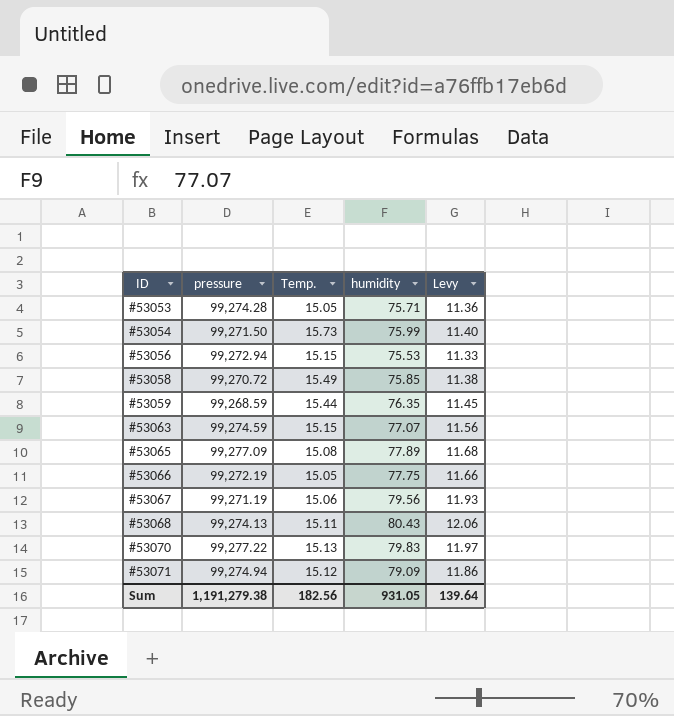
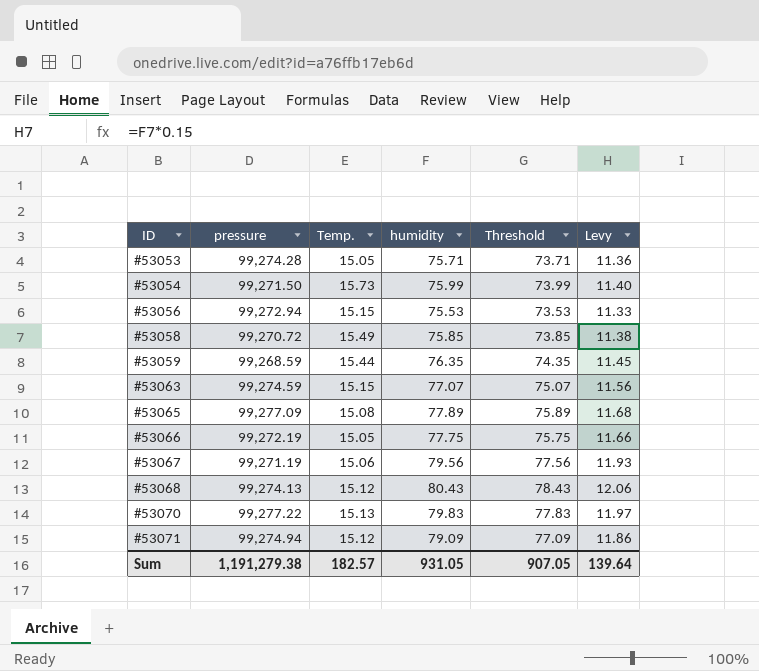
column Threshold | formula: none -> [humidity] - 2
#53068 | Temp.: 15.11 -> 15.12
Sum | Temp.: 182.56 -> 182.57

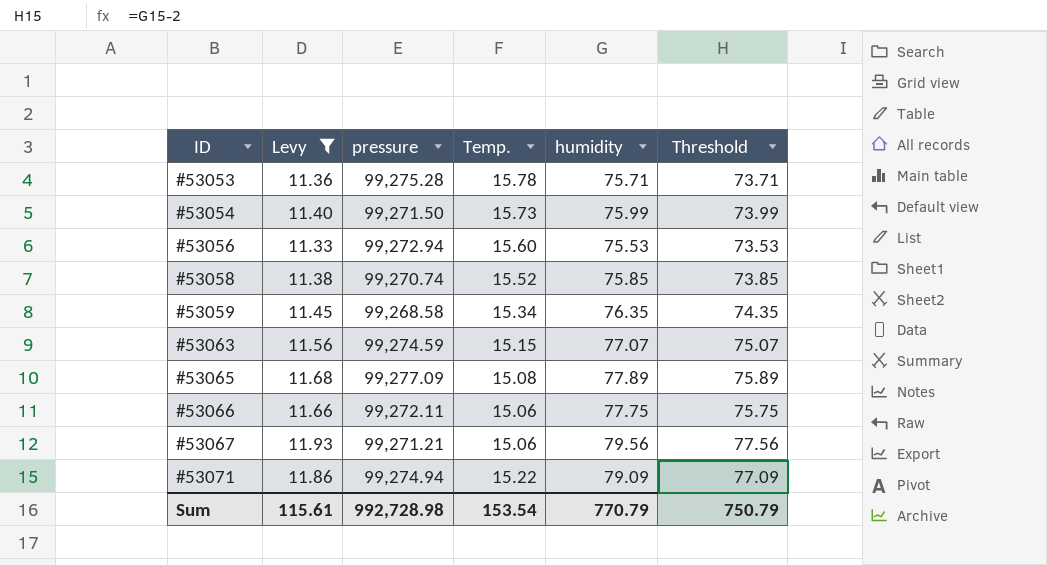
filter: none -> Levy <= 11.93
column Levy | position: 6 -> 2
#53053 | pressure: 99,274.28 -> 99,275.28
#53053 | Temp.: 15.05 -> 15.78
#53056 | Temp.: 15.15 -> 15.60
#53058 | pressure: 99,270.72 -> 99,270.74
#53058 | Temp.: 15.49 -> 15.52
#53059 | pressure: 99,268.59 -> 99,268.58
#53059 | Temp.: 15.44 -> 15.34
#53066 | pressure: 99,272.19 -> 99,272.11
#53066 | Temp.: 15.05 -> 15.06
#53067 | pressure: 99,271.19 -> 99,271.21
#53071 | Temp.: 15.12 -> 15.22
Sum | Levy: 139.64 -> 115.61
Sum | pressure: 1,191,279.38 -> 992,728.98
Sum | Temp.: 182.57 -> 153.54
Sum | humidity: 931.05 -> 770.79
Sum | Threshold: 907.05 -> 750.79

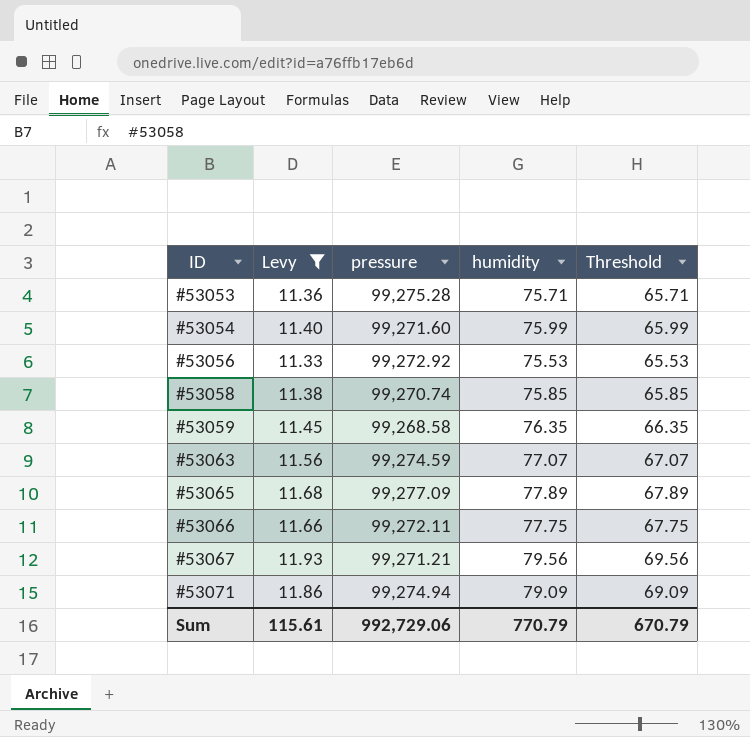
column Temp. | position: 4 -> none
column Threshold | formula: [humidity] - 2 -> [humidity] - 10
#53054 | pressure: 99,271.50 -> 99,271.60
#53056 | pressure: 99,272.94 -> 99,272.92
Sum | pressure: 992,728.98 -> 992,729.06
Sum | Threshold: 750.79 -> 670.79

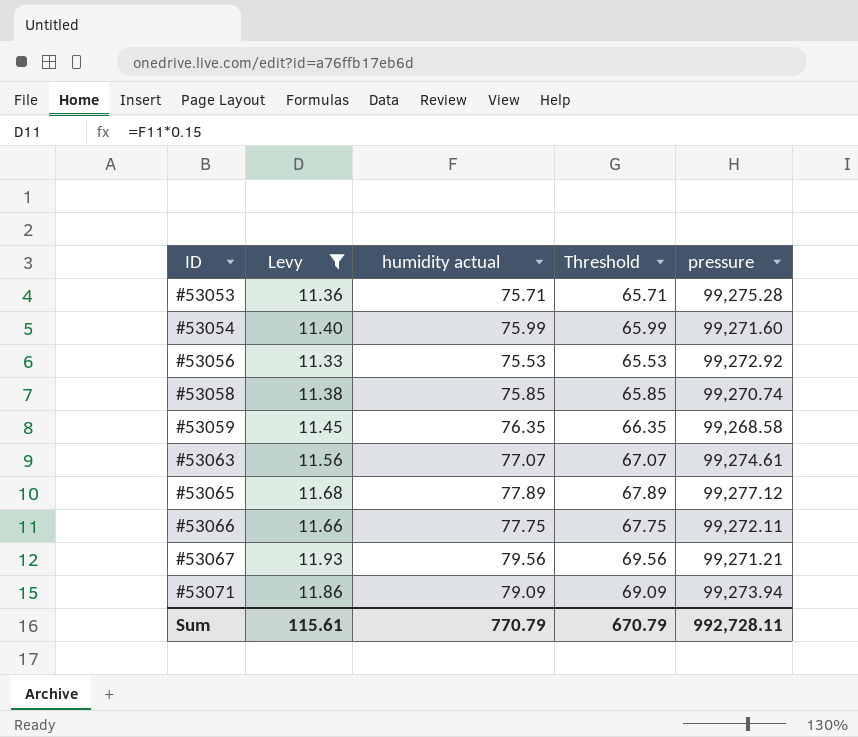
column name: humidity -> humidity actual
column pressure | position: 3 -> 5
#53063 | pressure: 99,274.59 -> 99,274.61
#53065 | pressure: 99,277.09 -> 99,277.12
#53071 | pressure: 99,274.94 -> 99,273.94
Sum | pressure: 992,729.06 -> 992,728.11

